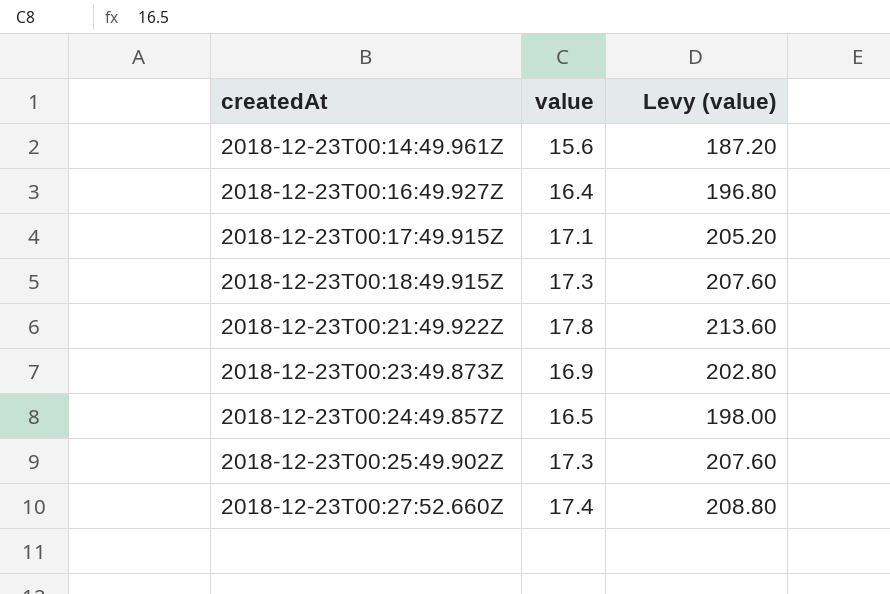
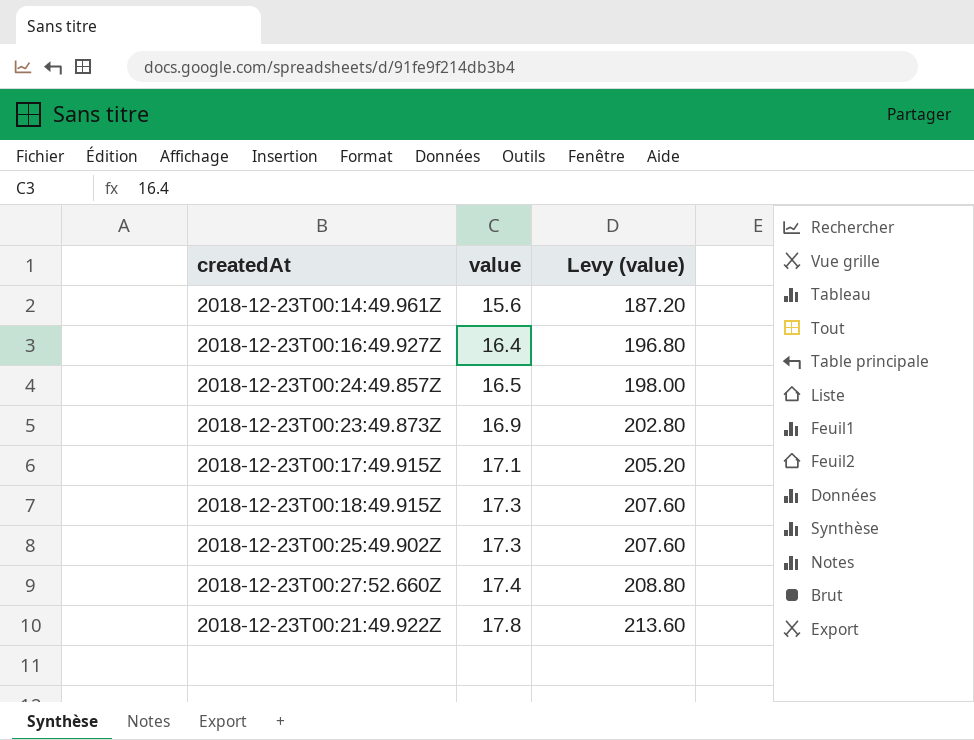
row order: createdAt ascending -> value ascending

